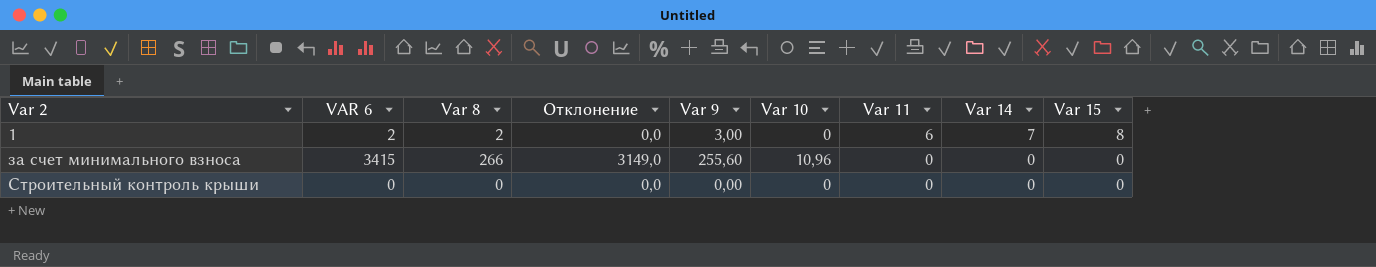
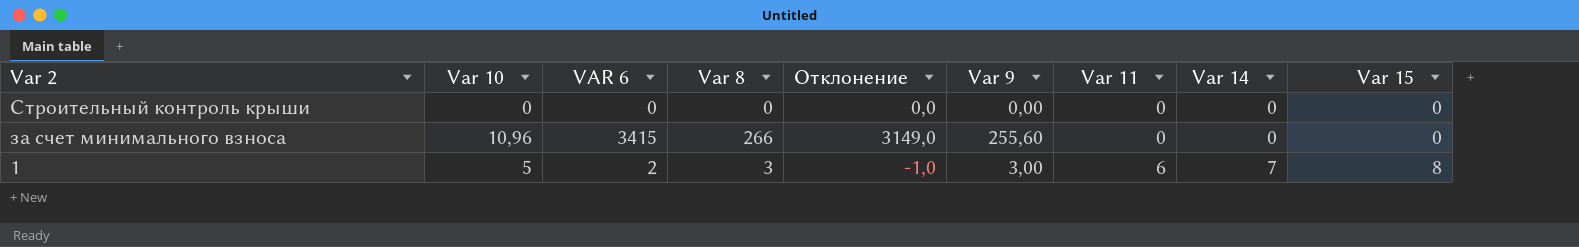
row order: Var 2 ascending -> Var 2 descending
column Var 10 | position: 6 -> 2
1 | Var 10: 0 -> 5
1 | Var 8: 2 -> 3
1 | Отклонение: 0,0 -> -1,0

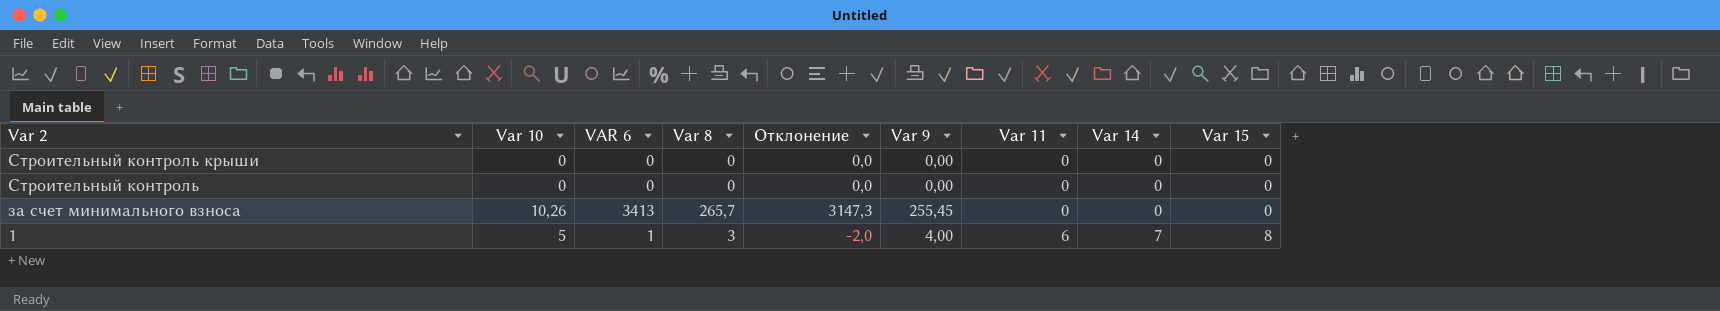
row Строительный контроль: none -> 0 | 0 | 0 | 0,0 | 0,00 | 0 | 0 | 0
за счет минимального взноса | Var 10: 10,96 -> 10,26
за счет минимального взноса | VAR 6: 3415 -> 3413
за счет минимального взноса | Var 8: 266 -> 265,7
за счет минимального взноса | Отклонение: 3149,0 -> 3147,3
за счет минимального взноса | Var 9: 255,60 -> 255,45
1 | VAR 6: 2 -> 1
1 | Отклонение: -1,0 -> -2,0
1 | Var 9: 3,00 -> 4,00

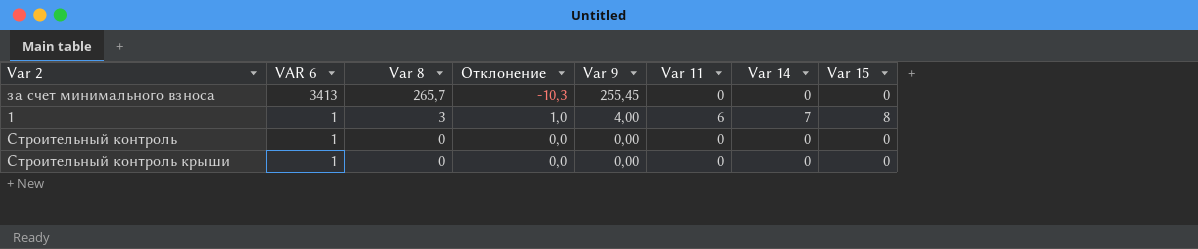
row order: Var 2 descending -> VAR 6 descending
column Var 10 | position: 2 -> none
column Отклонение | formula: [VAR 6] - [Var 8] -> [Var 9] - [Var 8]
Строительный контроль | VAR 6: 0 -> 1
Строительный контроль крыши | VAR 6: 0 -> 1

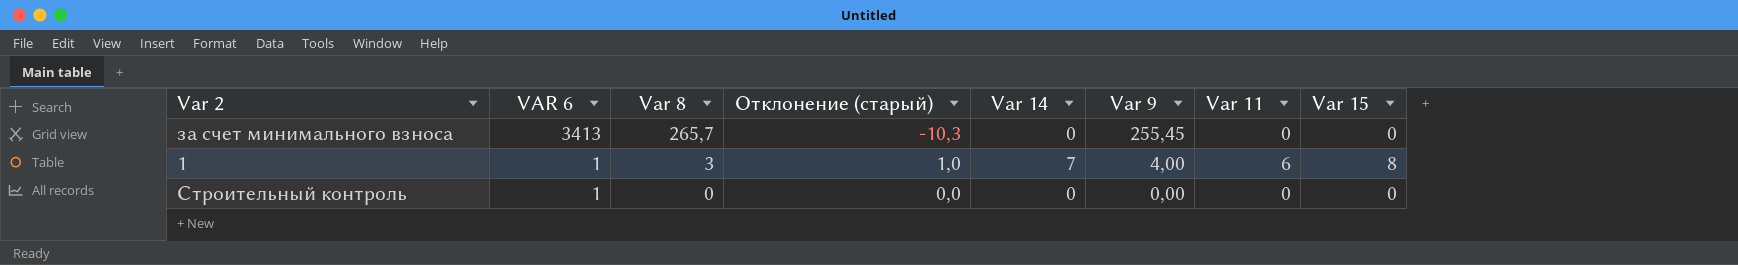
column name: Отклонение -> Отклонение (старый)
column Var 14 | position: 7 -> 5
row Строительный контроль крыши: 1 | 0 | 0,0 | 0,00 | 0 | 0 | 0 -> none

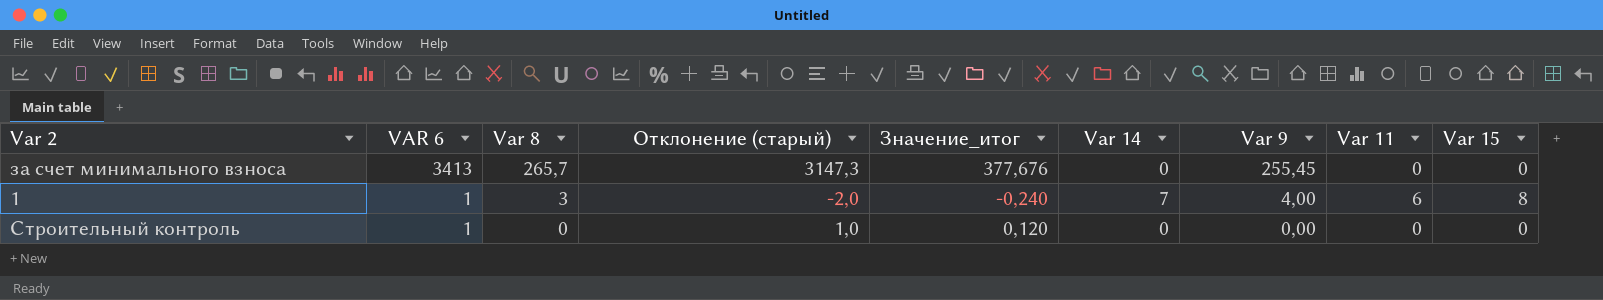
column Отклонение (старый) | formula: [Var 9] - [Var 8] -> [VAR 6] - [Var 8]
column Значение_итог | formula: none -> [Отклонение (старый)] * 0,12

